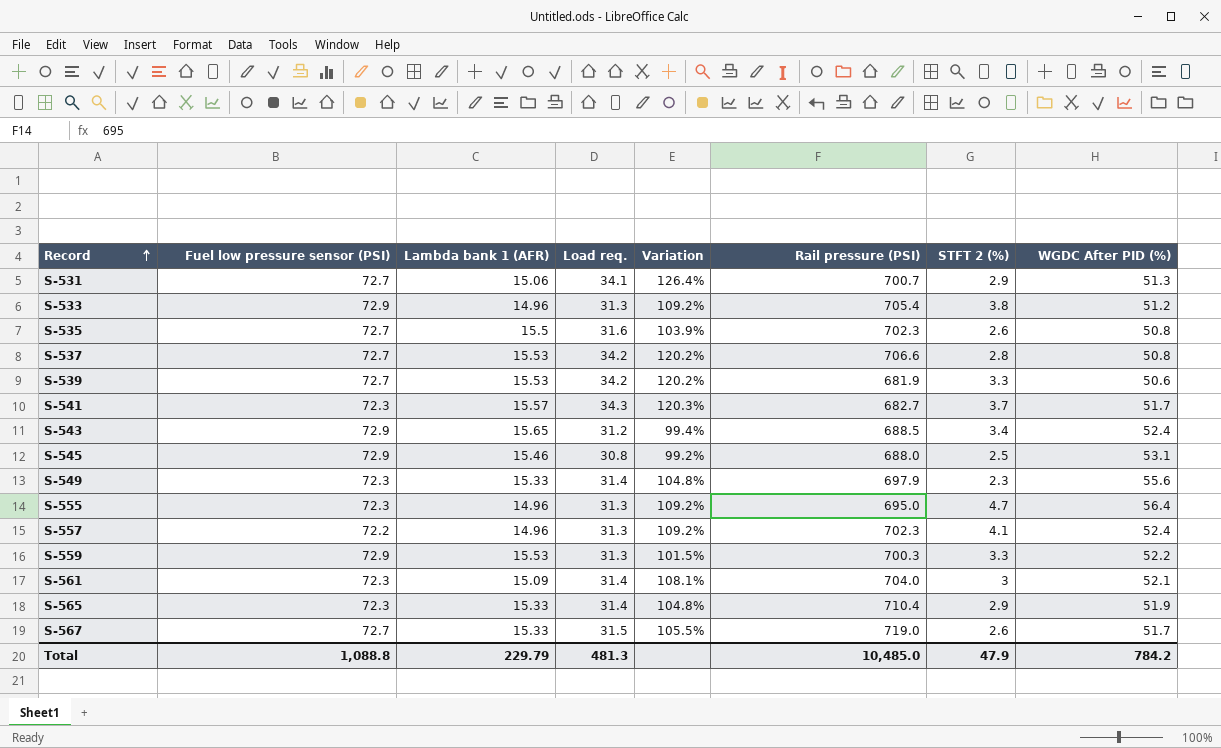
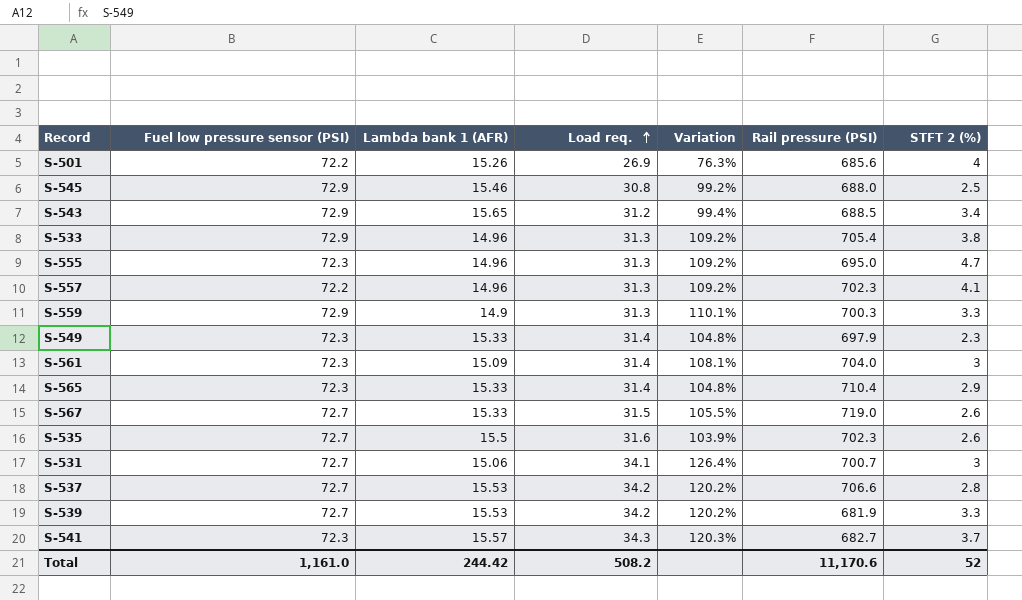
row order: Record ascending -> Load req. ascending
column WGDC After PID (%) | position: 8 -> none
row S-501: none -> 72.2 | 15.26 | 26.9 | 76.3% | 685.6 | 4
S-559 | Lambda bank 1 (AFR): 15.53 -> 14.9
S-559 | Variation: 101.5% -> 110.1%
S-531 | STFT 2 (%): 2.9 -> 3
Total | Fuel low pressure sensor (PSI): 1,088.8 -> 1,161.0
Total | Lambda bank 1 (AFR): 229.79 -> 244.42
Total | Load req.: 481.3 -> 508.2
Total | Rail pressure (PSI): 10,485.0 -> 11,170.6
Total | STFT 2 (%): 47.9 -> 52

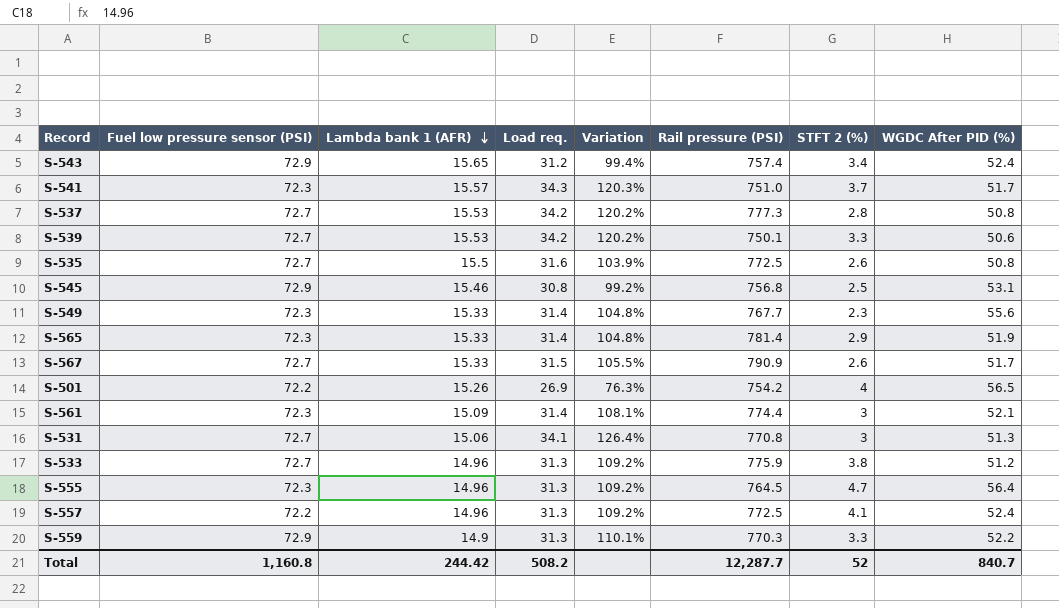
row order: Load req. ascending -> Lambda bank 1 (AFR) descending
column WGDC After PID (%) | position: none -> 8
S-543 | Rail pressure (PSI): 688.5 -> 757.4
S-541 | Rail pressure (PSI): 682.7 -> 751.0
S-537 | Rail pressure (PSI): 706.6 -> 777.3
S-539 | Rail pressure (PSI): 681.9 -> 750.1
S-535 | Rail pressure (PSI): 702.3 -> 772.5
S-545 | Rail pressure (PSI): 688.0 -> 756.8
S-549 | Rail pressure (PSI): 697.9 -> 767.7
S-565 | Rail pressure (PSI): 710.4 -> 781.4
S-567 | Rail pressure (PSI): 719.0 -> 790.9
S-501 | Rail pressure (PSI): 685.6 -> 754.2
S-561 | Rail pressure (PSI): 704.0 -> 774.4
S-531 | Rail pressure (PSI): 700.7 -> 770.8
S-533 | Fuel low pressure sensor (PSI): 72.9 -> 72.7
S-533 | Rail pressure (PSI): 705.4 -> 775.9
S-555 | Rail pressure (PSI): 695.0 -> 764.5
S-557 | Rail pressure (PSI): 702.3 -> 772.5
S-559 | Rail pressure (PSI): 700.3 -> 770.3
Total | Fuel low pressure sensor (PSI): 1,161.0 -> 1,160.8
Total | Rail pressure (PSI): 11,170.6 -> 12,287.7

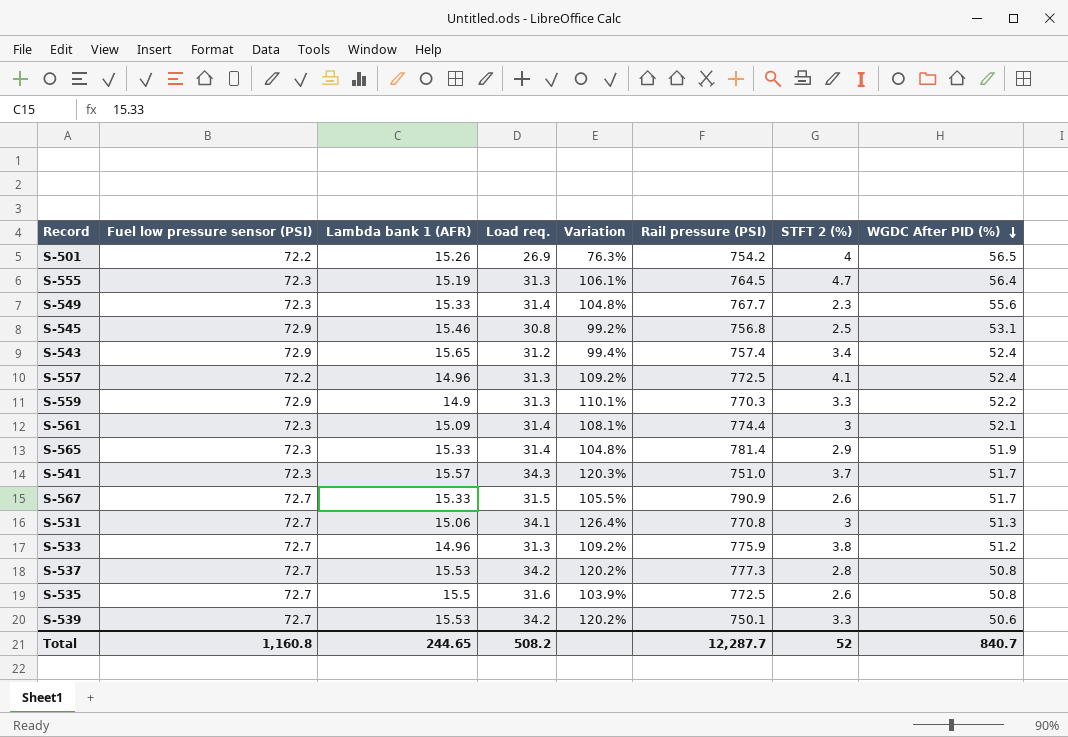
row order: Lambda bank 1 (AFR) descending -> WGDC After PID (%) descending
S-555 | Lambda bank 1 (AFR): 14.96 -> 15.19
S-555 | Variation: 109.2% -> 106.1%
Total | Lambda bank 1 (AFR): 244.42 -> 244.65

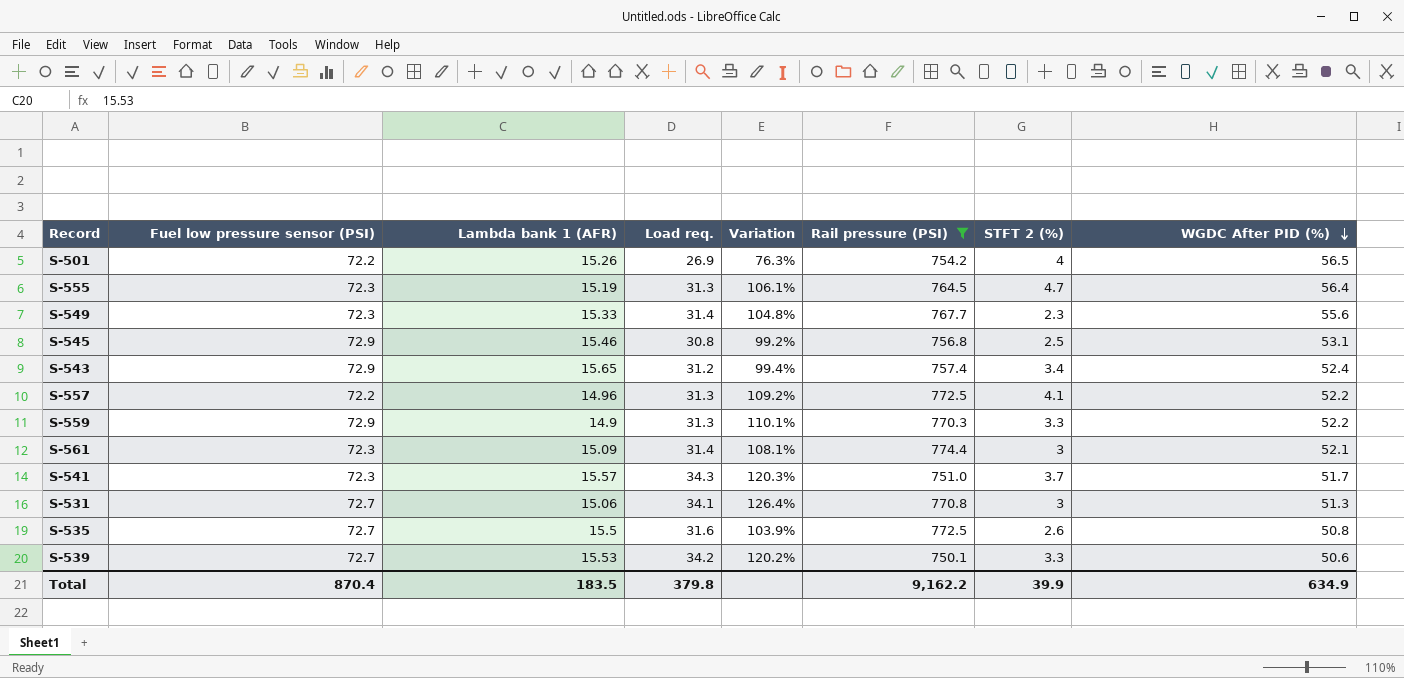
filter: none -> Rail pressure (PSI) <= 774.4
S-557 | WGDC After PID (%): 52.4 -> 52.2
Total | Fuel low pressure sensor (PSI): 1,160.8 -> 870.4
Total | Lambda bank 1 (AFR): 244.65 -> 183.5
Total | Load req.: 508.2 -> 379.8
Total | Rail pressure (PSI): 12,287.7 -> 9,162.2
Total | STFT 2 (%): 52 -> 39.9
Total | WGDC After PID (%): 840.7 -> 634.9

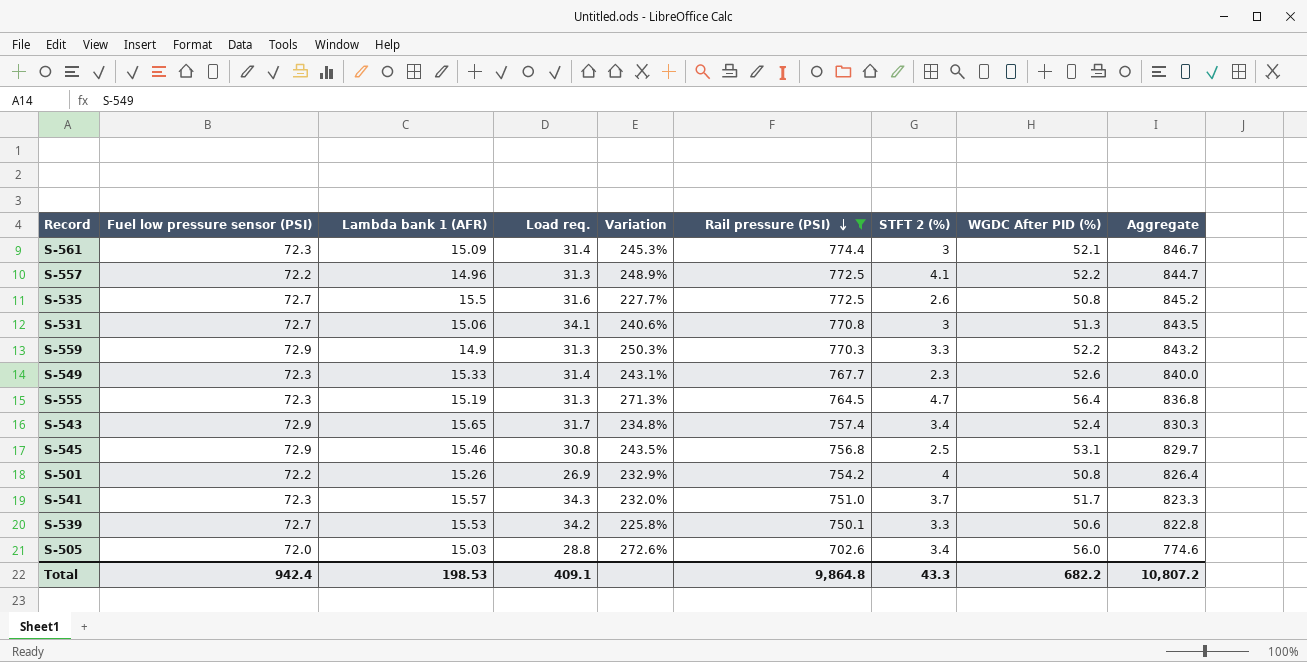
row order: WGDC After PID (%) descending -> Rail pressure (PSI) descending
column Variation | formula: ([Load req.] - [Lambda bank 1 (AFR)]) / [Lambda bank 1 (AFR)] -> ([WGDC After PID (%)] - [Lambda bank 1 (AFR)]) / [Lambda bank 1 (AFR)]
column Aggregate | formula: none -> [Fuel low pressure sensor (PSI)] + [Rail pressure (PSI)]
S-549 | WGDC After PID (%): 55.6 -> 52.6
S-543 | Load req.: 31.2 -> 31.7
S-501 | WGDC After PID (%): 56.5 -> 50.8
row S-505: none -> 72.0 | 15.03 | 28.8 | 272.6% | 702.6 | 3.4 | 56.0 | 774.6
Total | Fuel low pressure sensor (PSI): 870.4 -> 942.4
Total | Lambda bank 1 (AFR): 183.5 -> 198.53
Total | Load req.: 379.8 -> 409.1
Total | Rail pressure (PSI): 9,162.2 -> 9,864.8
Total | STFT 2 (%): 39.9 -> 43.3
Total | WGDC After PID (%): 634.9 -> 682.2

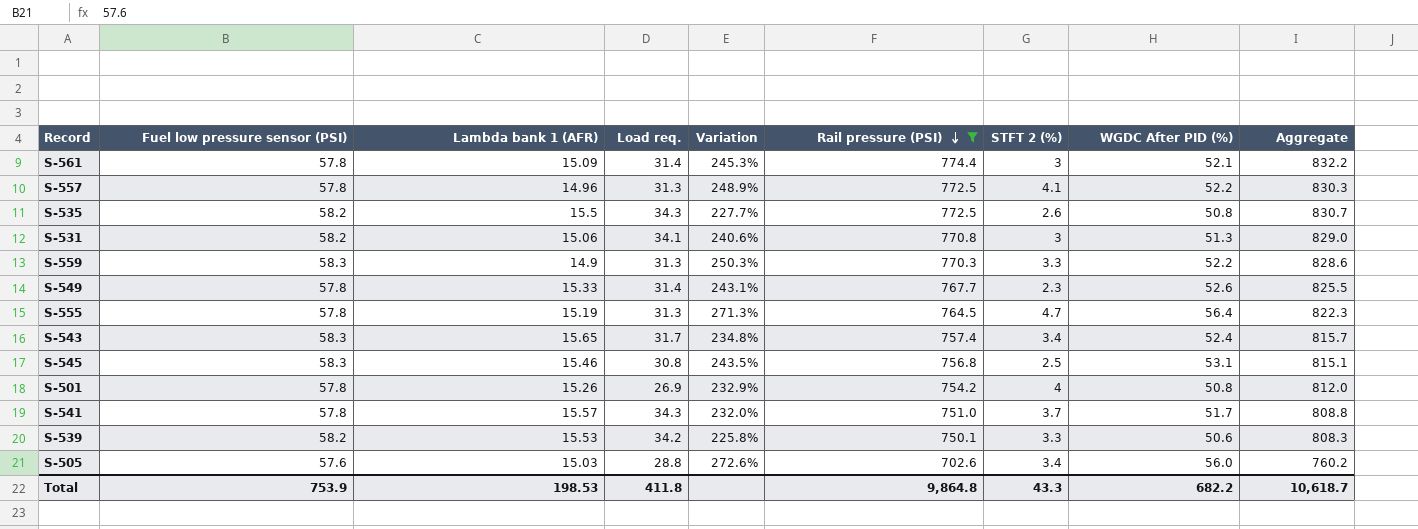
S-561 | Fuel low pressure sensor (PSI): 72.3 -> 57.8
S-561 | Aggregate: 846.7 -> 832.2
S-557 | Fuel low pressure sensor (PSI): 72.2 -> 57.8
S-557 | Aggregate: 844.7 -> 830.3
S-535 | Fuel low pressure sensor (PSI): 72.7 -> 58.2
S-535 | Load req.: 31.6 -> 34.3
S-535 | Aggregate: 845.2 -> 830.7
S-531 | Fuel low pressure sensor (PSI): 72.7 -> 58.2
S-531 | Aggregate: 843.5 -> 829.0
S-559 | Fuel low pressure sensor (PSI): 72.9 -> 58.3
S-559 | Aggregate: 843.2 -> 828.6
S-549 | Fuel low pressure sensor (PSI): 72.3 -> 57.8
S-549 | Aggregate: 840.0 -> 825.5
S-555 | Fuel low pressure sensor (PSI): 72.3 -> 57.8
S-555 | Aggregate: 836.8 -> 822.3
S-543 | Fuel low pressure sensor (PSI): 72.9 -> 58.3
S-543 | Aggregate: 830.3 -> 815.7
S-545 | Fuel low pressure sensor (PSI): 72.9 -> 58.3
S-545 | Aggregate: 829.7 -> 815.1
S-501 | Fuel low pressure sensor (PSI): 72.2 -> 57.8
S-501 | Aggregate: 826.4 -> 812.0
S-541 | Fuel low pressure sensor (PSI): 72.3 -> 57.8
S-541 | Aggregate: 823.3 -> 808.8
S-539 | Fuel low pressure sensor (PSI): 72.7 -> 58.2
S-539 | Aggregate: 822.8 -> 808.3
S-505 | Fuel low pressure sensor (PSI): 72.0 -> 57.6
S-505 | Aggregate: 774.6 -> 760.2
Total | Fuel low pressure sensor (PSI): 942.4 -> 753.9
Total | Load req.: 409.1 -> 411.8
Total | Aggregate: 10,807.2 -> 10,618.7

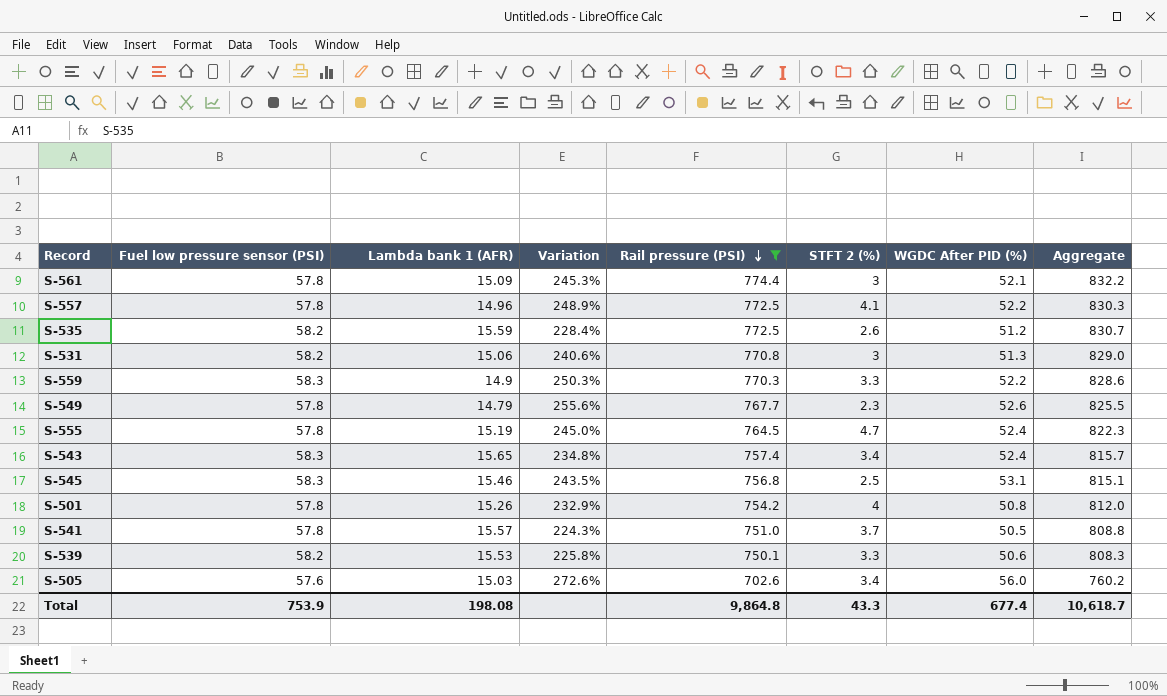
column Load req. | position: 4 -> none
S-535 | Lambda bank 1 (AFR): 15.5 -> 15.59
S-535 | Variation: 227.7% -> 228.4%
S-535 | WGDC After PID (%): 50.8 -> 51.2
S-549 | Lambda bank 1 (AFR): 15.33 -> 14.79
S-549 | Variation: 243.1% -> 255.6%
S-555 | Variation: 271.3% -> 245.0%
S-555 | WGDC After PID (%): 56.4 -> 52.4
S-541 | Variation: 232.0% -> 224.3%
S-541 | WGDC After PID (%): 51.7 -> 50.5
Total | Lambda bank 1 (AFR): 198.53 -> 198.08
Total | WGDC After PID (%): 682.2 -> 677.4

